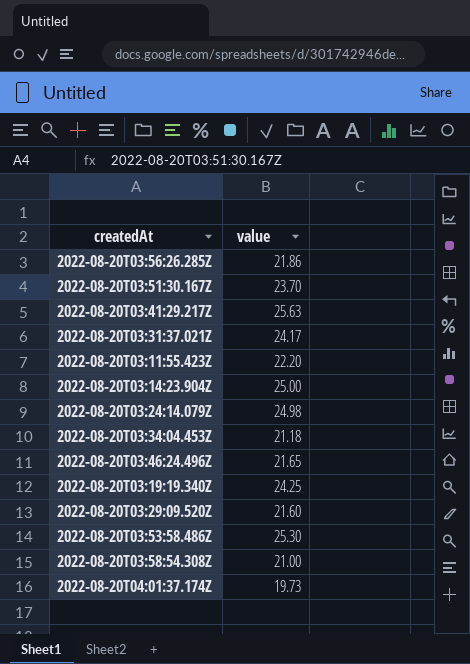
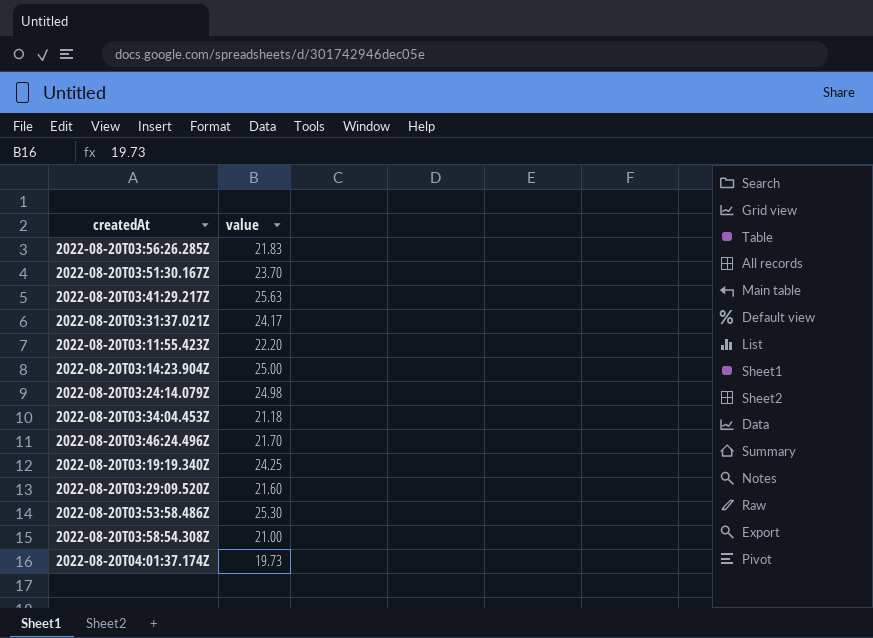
2022-08-20T03:56:26.285Z | value: 21.86 -> 21.83
2022-08-20T03:46:24.496Z | value: 21.65 -> 21.70

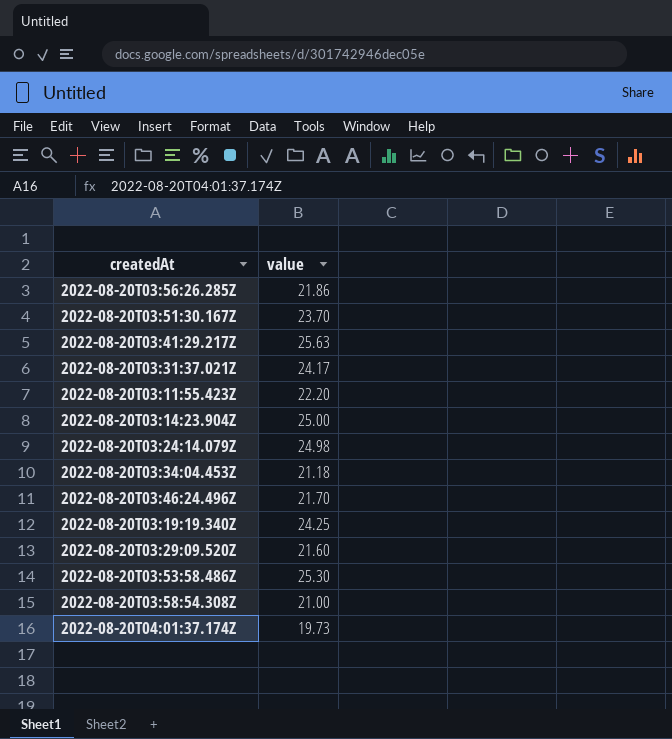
2022-08-20T03:56:26.285Z | value: 21.83 -> 21.86

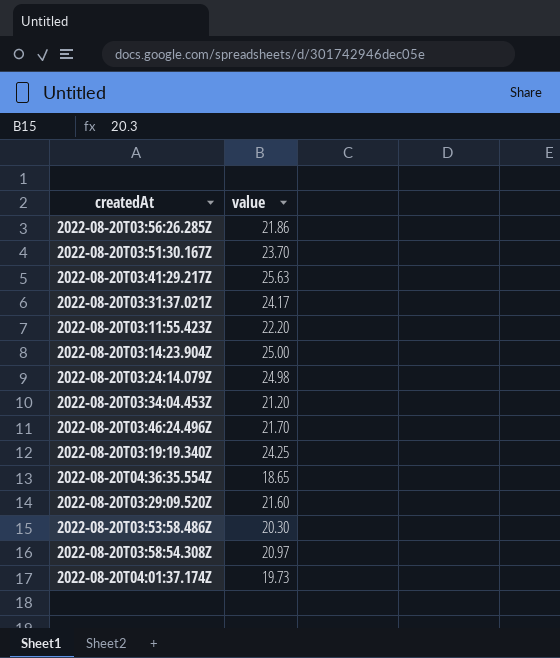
2022-08-20T03:34:04.453Z | value: 21.18 -> 21.20
row 2022-08-20T04:36:35.554Z: none -> 18.65
2022-08-20T03:53:58.486Z | value: 25.30 -> 20.30
2022-08-20T03:58:54.308Z | value: 21.00 -> 20.97

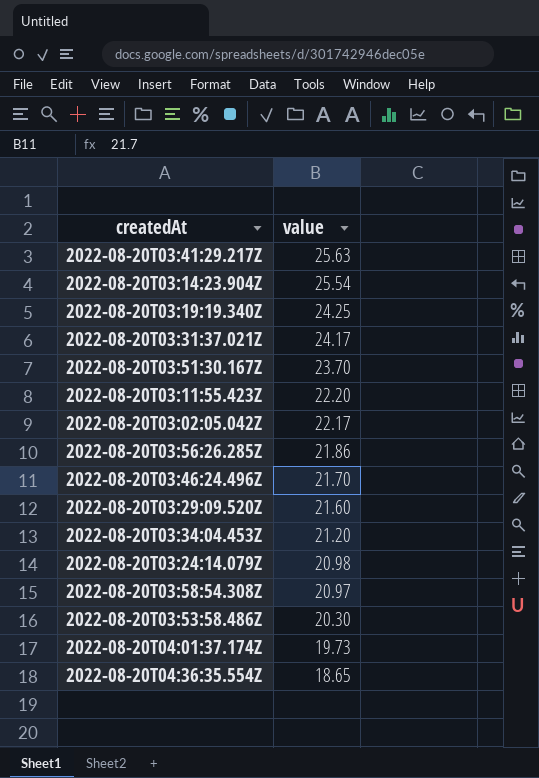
row order: none -> value descending
2022-08-20T03:14:23.904Z | value: 25.00 -> 25.54
row 2022-08-20T03:02:05.042Z: none -> 22.17
2022-08-20T03:24:14.079Z | value: 24.98 -> 20.98

